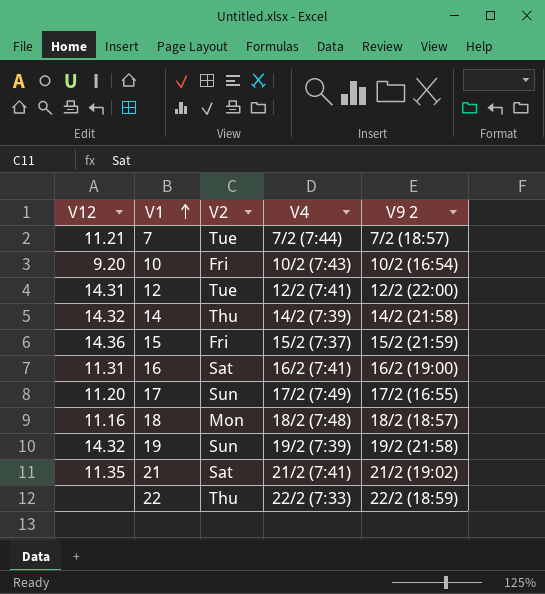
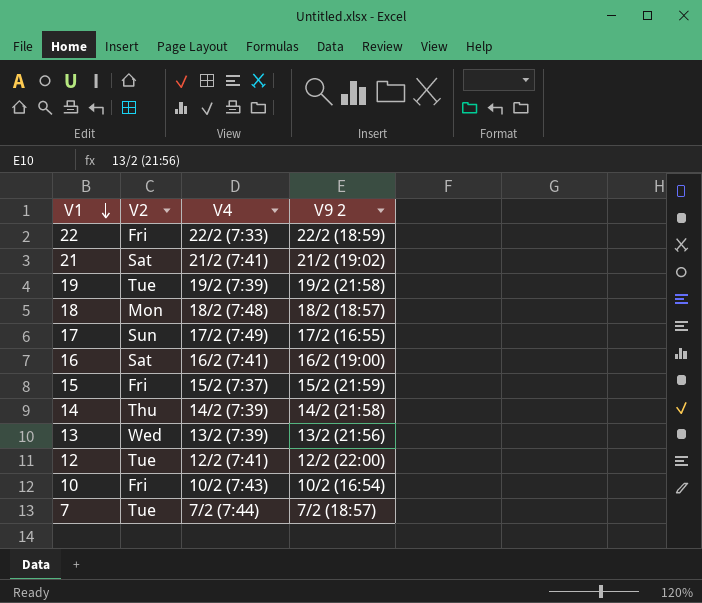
row order: V1 ascending -> V1 descending
column V12 | position: 1 -> none
22 | V2: Thu -> Fri
19 | V2: Sun -> Tue
row 13: none -> Wed | 13/2 (7:39) | 13/2 (21:56)

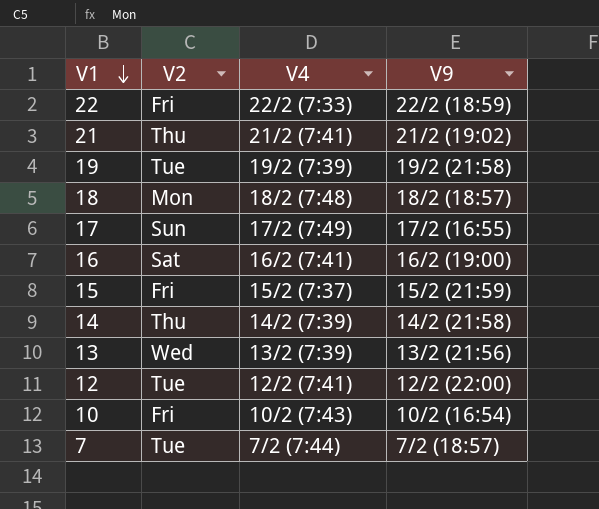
column name: V9 2 -> V9
21 | V2: Sat -> Thu

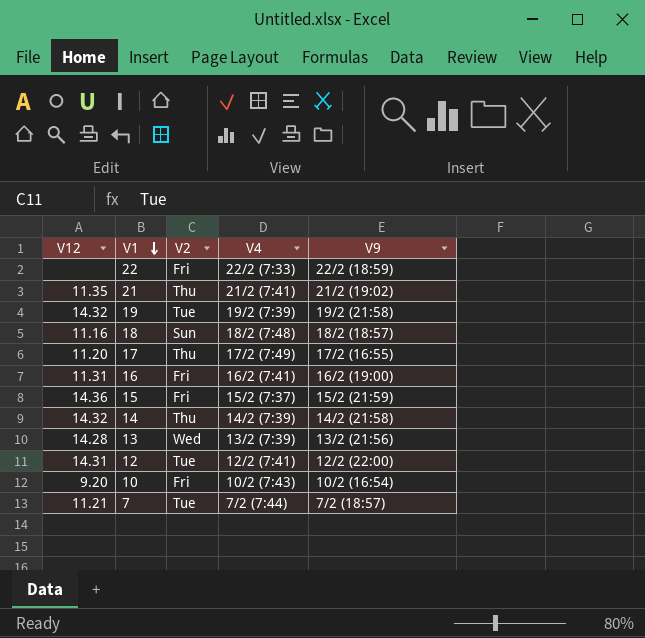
column V12 | position: none -> 1
18 | V2: Mon -> Sun
17 | V2: Sun -> Thu
16 | V2: Sat -> Fri

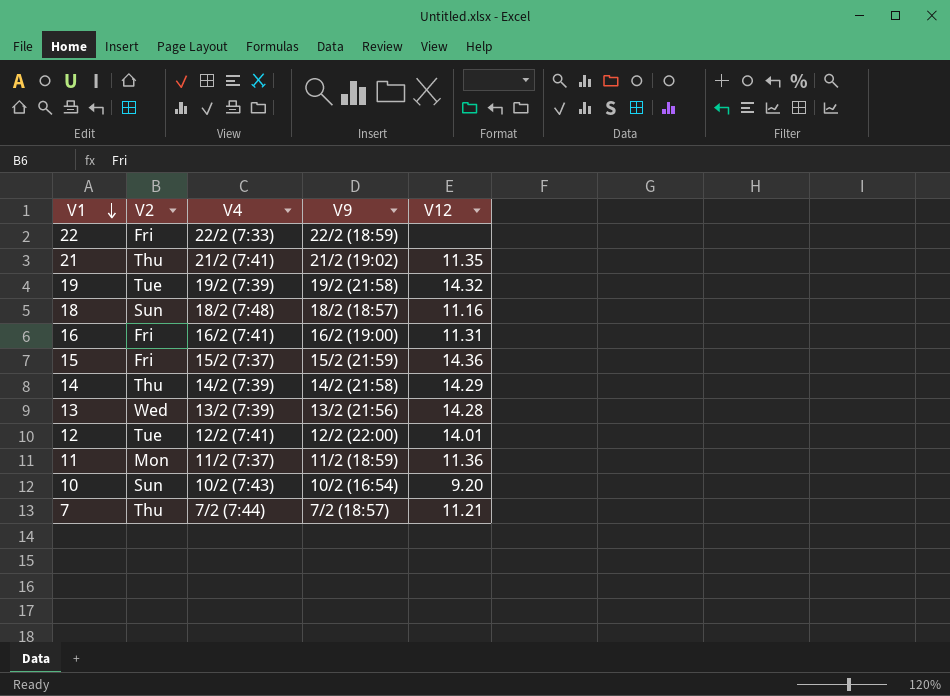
column V12 | position: 1 -> 5
row 17: 11.20 | Thu | 17/2 (7:49) | 17/2 (16:55) -> none
14 | V12: 14.32 -> 14.29
12 | V12: 14.31 -> 14.01
row 11: none -> Mon | 11/2 (7:37) | 11/2 (18:59) | 11.36
10 | V2: Fri -> Sun
7 | V2: Tue -> Thu

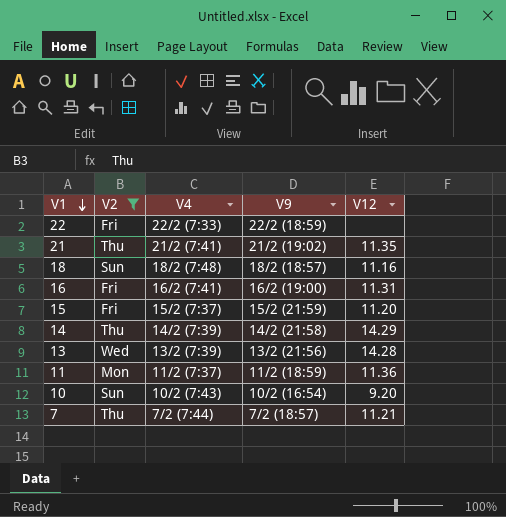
filter: none -> V2 != Tue
15 | V12: 14.36 -> 11.20

